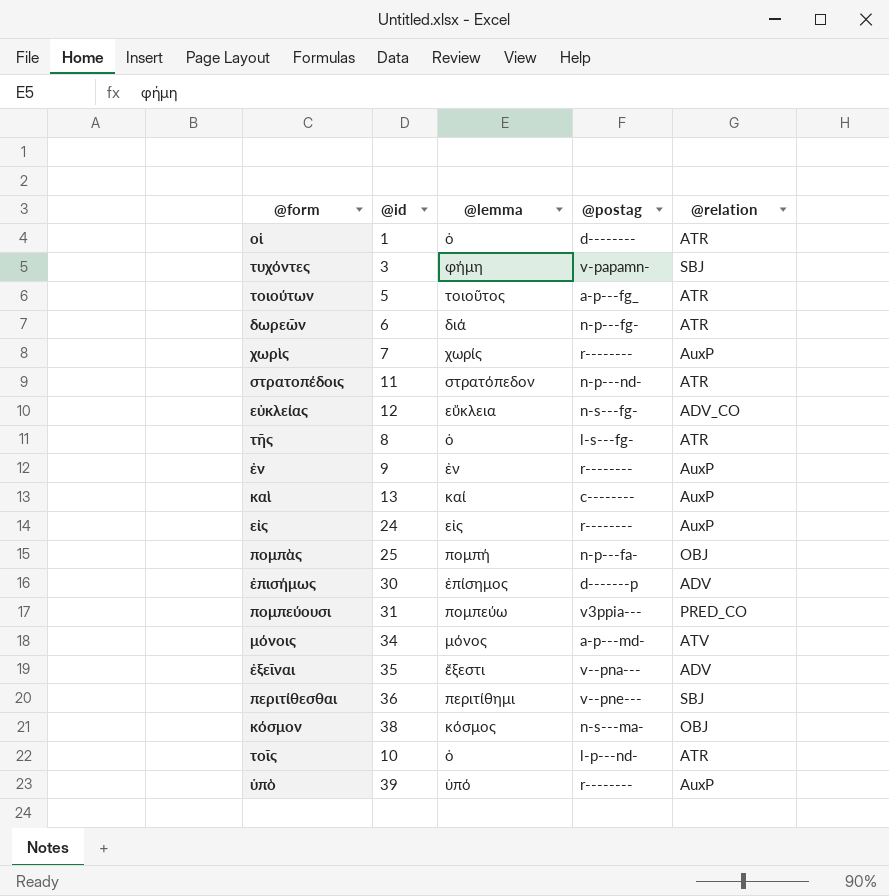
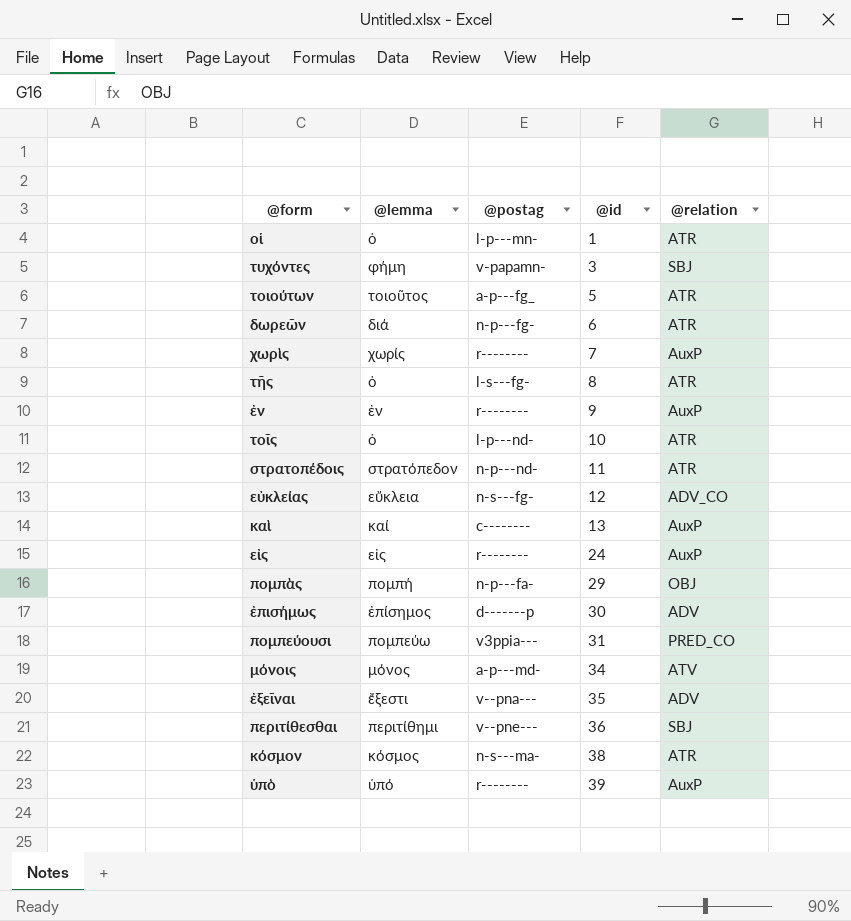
row order: none -> @id ascending
column @id | position: 2 -> 4
οἱ | @postag: d-------- -> l-p---mn-
πομπὰς | @id: 25 -> 29
κόσμον | @relation: OBJ -> ATR

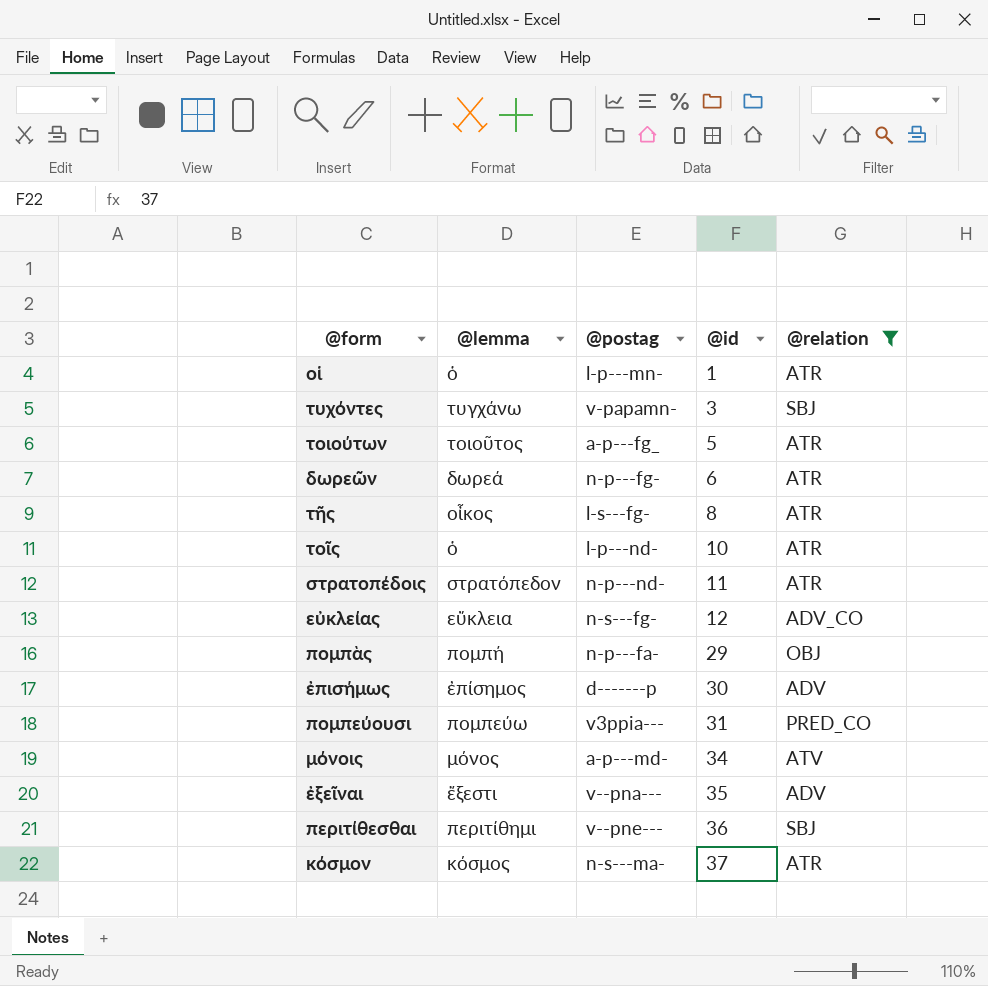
filter: none -> @relation != AuxP
τυχόντες | @lemma: φήμη -> τυγχάνω
δωρεῶν | @lemma: διά -> δωρεά
τῆς | @lemma: ὁ -> οἶκος
κόσμον | @id: 38 -> 37

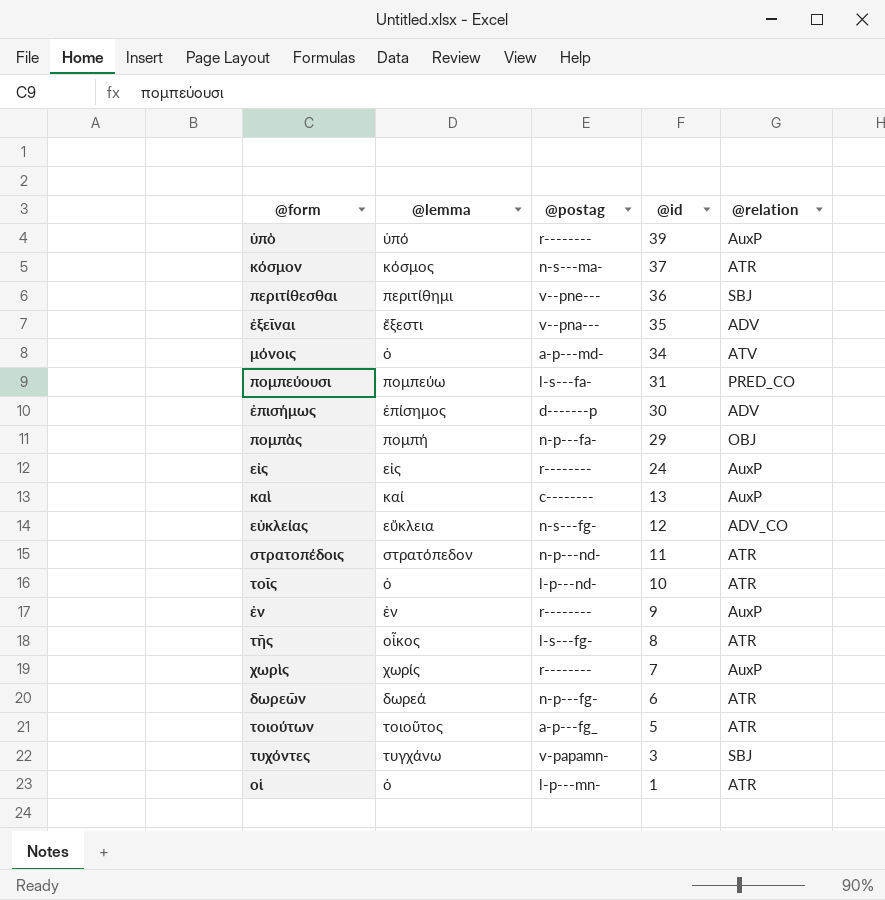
filter: @relation != AuxP -> none
row order: @id ascending -> @id descending
μόνοις | @lemma: μόνος -> ὁ
πομπεύουσι | @postag: v3ppia--- -> l-s---fa-

